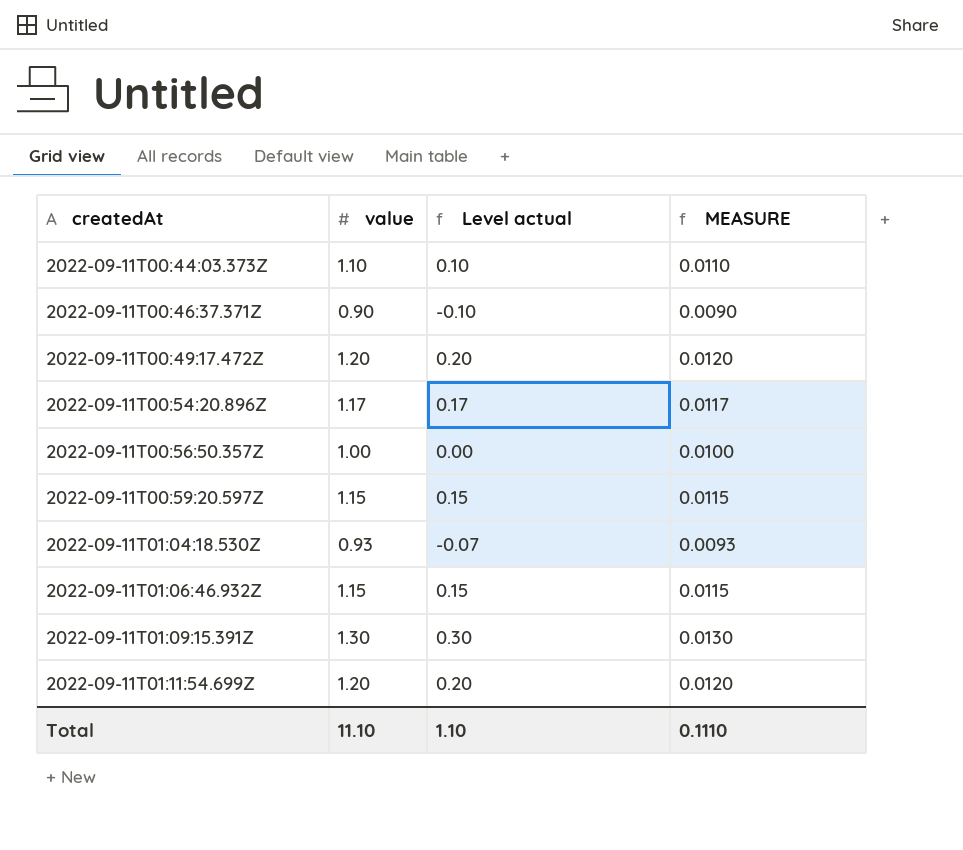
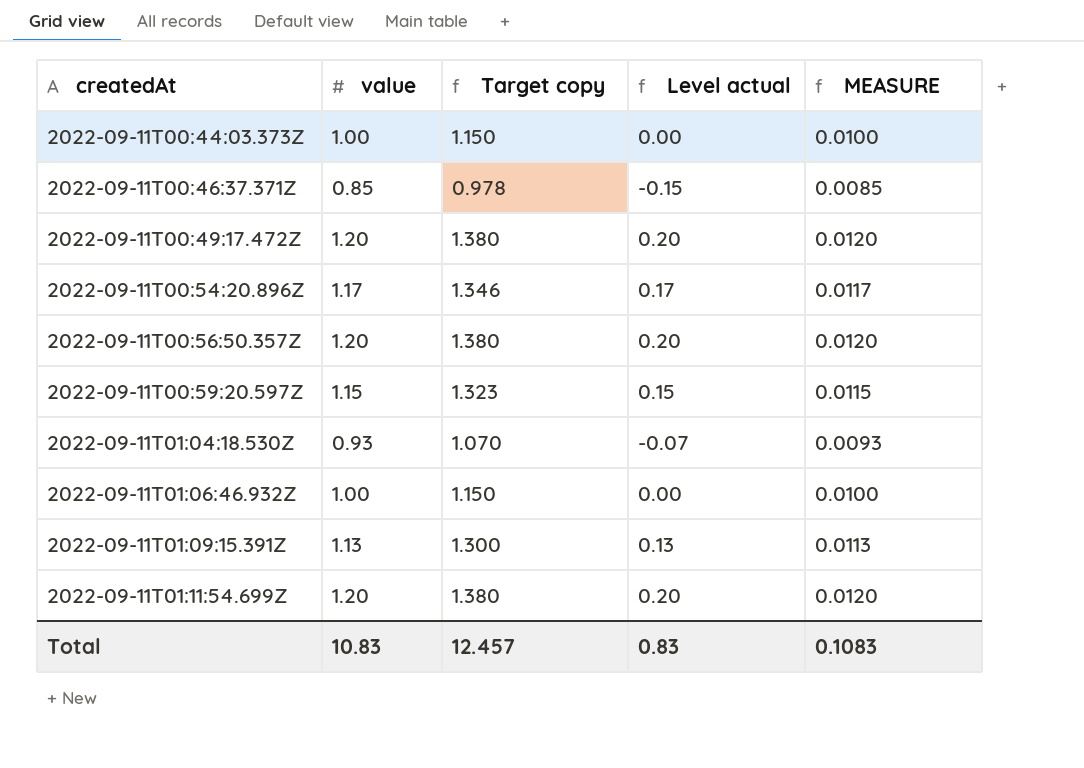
column Target copy | formula: none -> [value] * 1.15
2022-09-11T00:44:03.373Z | value: 1.10 -> 1.00
2022-09-11T00:44:03.373Z | Level actual: 0.10 -> 0.00
2022-09-11T00:44:03.373Z | MEASURE: 0.0110 -> 0.0100
2022-09-11T00:46:37.371Z | value: 0.90 -> 0.85
2022-09-11T00:46:37.371Z | Level actual: -0.10 -> -0.15
2022-09-11T00:46:37.371Z | MEASURE: 0.0090 -> 0.0085
2022-09-11T00:56:50.357Z | value: 1.00 -> 1.20
2022-09-11T00:56:50.357Z | Level actual: 0.00 -> 0.20
2022-09-11T00:56:50.357Z | MEASURE: 0.0100 -> 0.0120
2022-09-11T01:06:46.932Z | value: 1.15 -> 1.00
2022-09-11T01:06:46.932Z | Level actual: 0.15 -> 0.00
2022-09-11T01:06:46.932Z | MEASURE: 0.0115 -> 0.0100
2022-09-11T01:09:15.391Z | value: 1.30 -> 1.13
2022-09-11T01:09:15.391Z | Level actual: 0.30 -> 0.13
2022-09-11T01:09:15.391Z | MEASURE: 0.0130 -> 0.0113
Total | value: 11.10 -> 10.83
Total | Level actual: 1.10 -> 0.83
Total | MEASURE: 0.1110 -> 0.1083

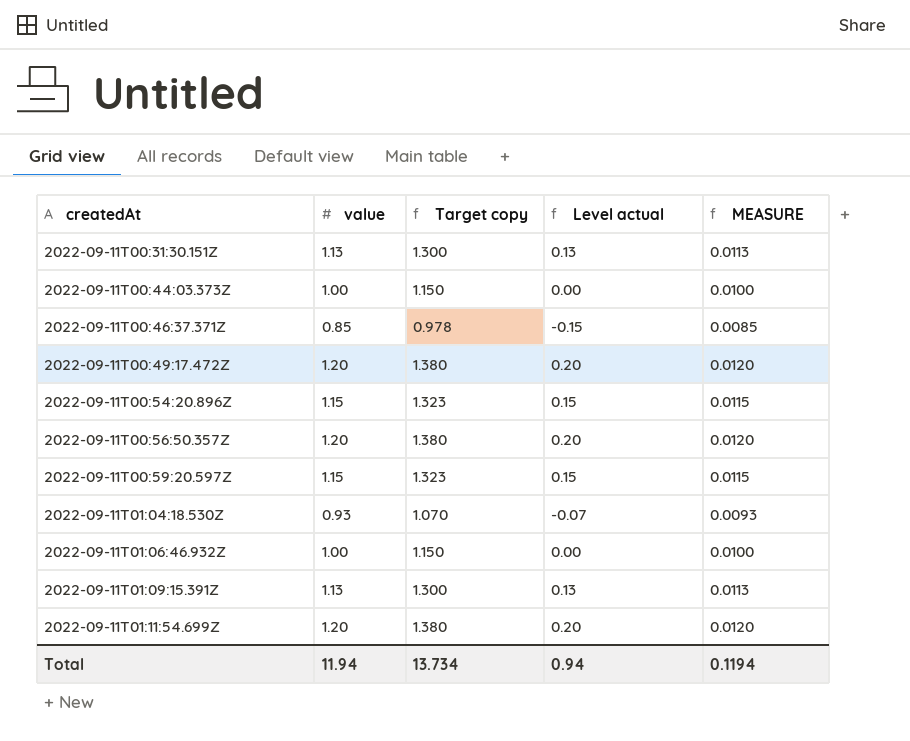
row 2022-09-11T00:31:30.151Z: none -> 1.13 | 1.300 | 0.13 | 0.0113
2022-09-11T00:54:20.896Z | value: 1.17 -> 1.15
2022-09-11T00:54:20.896Z | Target copy: 1.346 -> 1.323
2022-09-11T00:54:20.896Z | Level actual: 0.17 -> 0.15
2022-09-11T00:54:20.896Z | MEASURE: 0.0117 -> 0.0115
Total | value: 10.83 -> 11.94
Total | Target copy: 12.457 -> 13.734
Total | Level actual: 0.83 -> 0.94
Total | MEASURE: 0.1083 -> 0.1194

